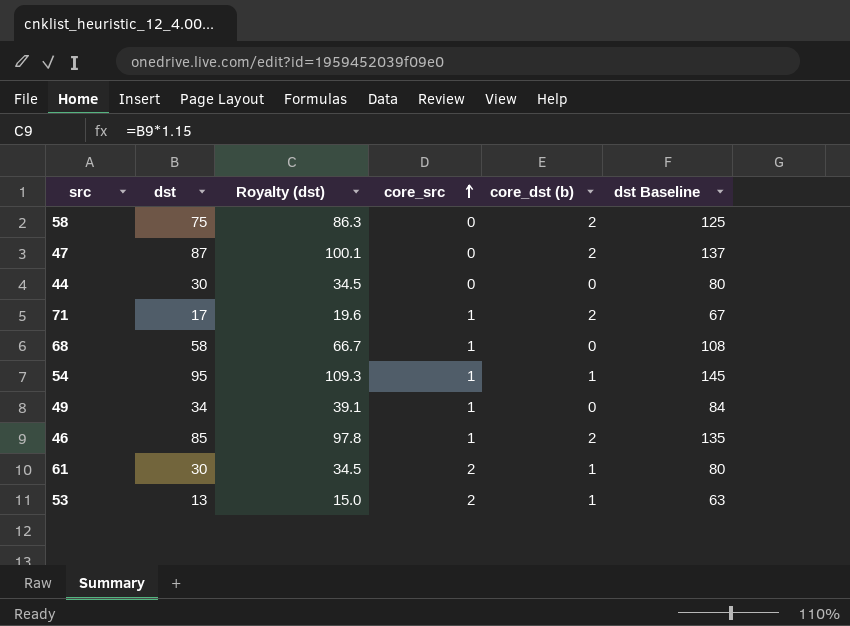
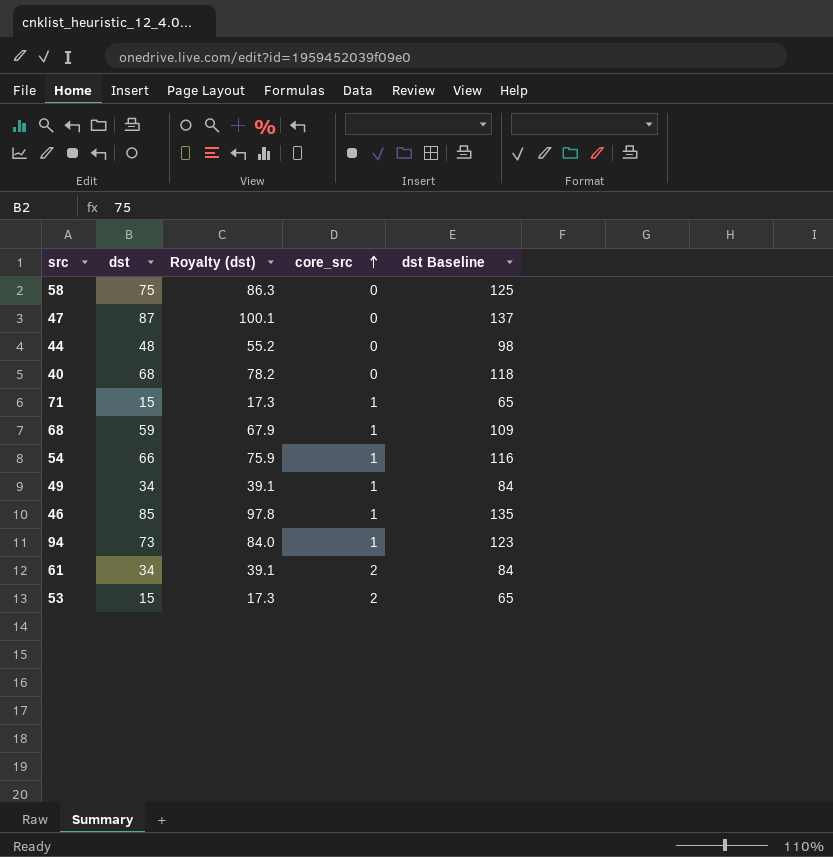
column core_dst (b) | position: 5 -> none
44 | dst: 30 -> 48
44 | Royalty (dst): 34.5 -> 55.2
44 | dst Baseline: 80 -> 98
row 40: none -> 68 | 78.2 | 0 | 118
71 | dst: 17 -> 15
71 | Royalty (dst): 19.6 -> 17.3
71 | dst Baseline: 67 -> 65
68 | dst: 58 -> 59
68 | Royalty (dst): 66.7 -> 67.9
68 | dst Baseline: 108 -> 109
54 | dst: 95 -> 66
54 | Royalty (dst): 109.3 -> 75.9
54 | dst Baseline: 145 -> 116
row 94: none -> 73 | 84.0 | 1 | 123
61 | dst: 30 -> 34
61 | Royalty (dst): 34.5 -> 39.1
61 | dst Baseline: 80 -> 84
53 | dst: 13 -> 15
53 | Royalty (dst): 15.0 -> 17.3
53 | dst Baseline: 63 -> 65

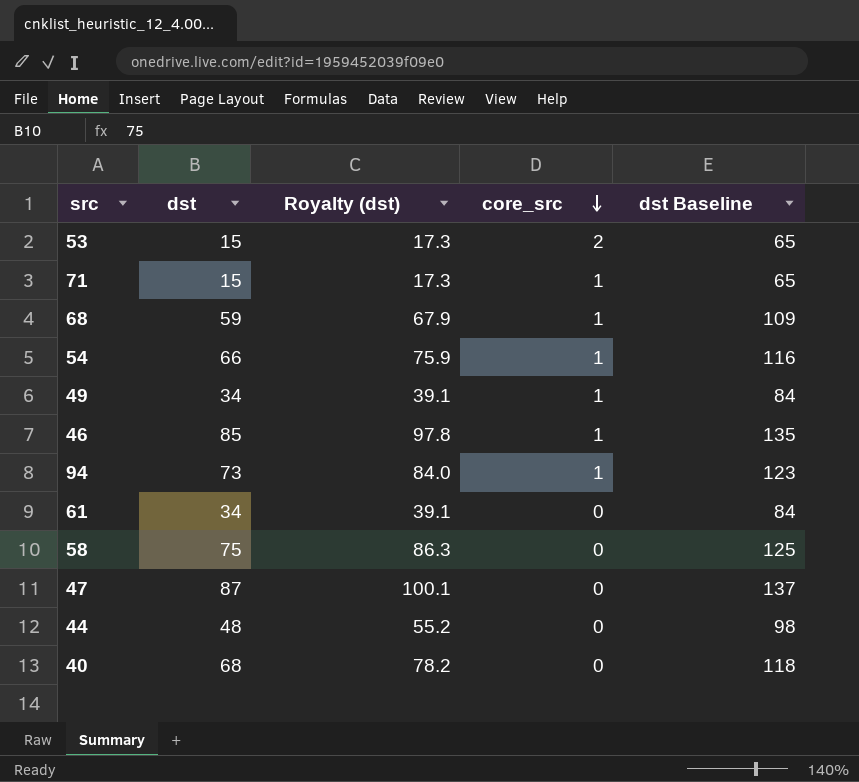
row order: core_src ascending -> core_src descending
61 | core_src: 2 -> 0

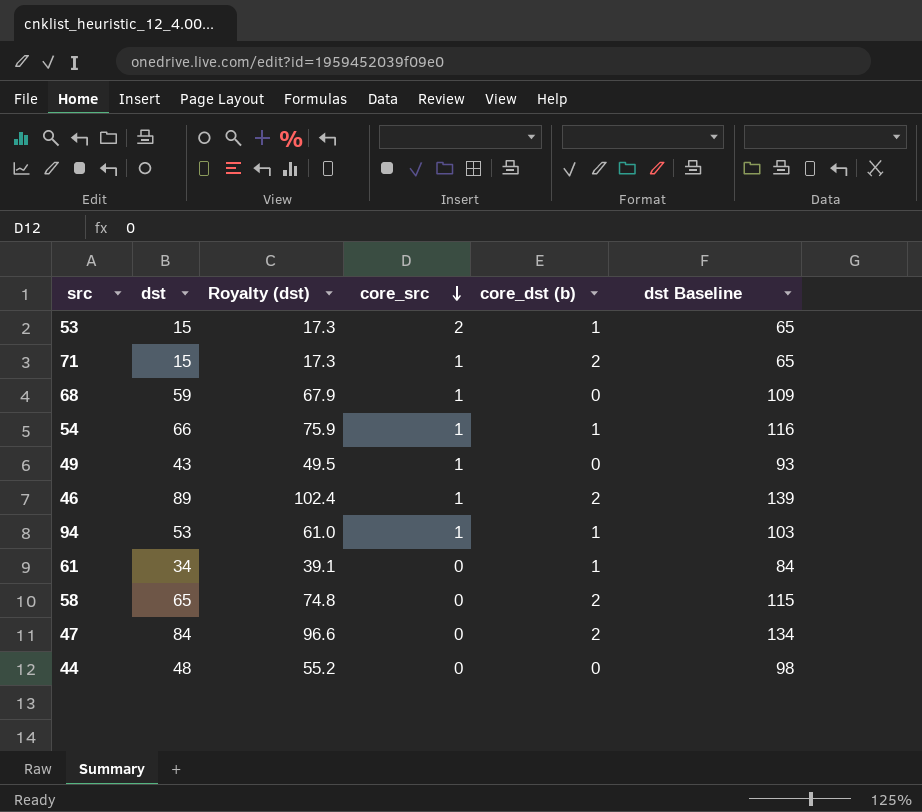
column core_dst (b) | position: none -> 5
row 40: 68 | 78.2 | 0 | 118 -> none
49 | dst: 34 -> 43
49 | Royalty (dst): 39.1 -> 49.5
49 | dst Baseline: 84 -> 93
46 | dst: 85 -> 89
46 | Royalty (dst): 97.8 -> 102.4
46 | dst Baseline: 135 -> 139
94 | dst: 73 -> 53
94 | Royalty (dst): 84.0 -> 61.0
94 | dst Baseline: 123 -> 103
58 | dst: 75 -> 65
58 | Royalty (dst): 86.3 -> 74.8
58 | dst Baseline: 125 -> 115
47 | dst: 87 -> 84
47 | Royalty (dst): 100.1 -> 96.6
47 | dst Baseline: 137 -> 134

